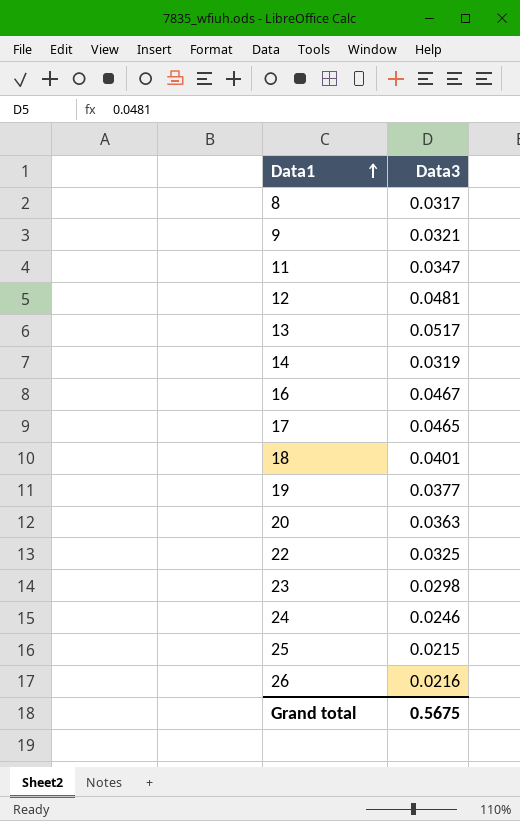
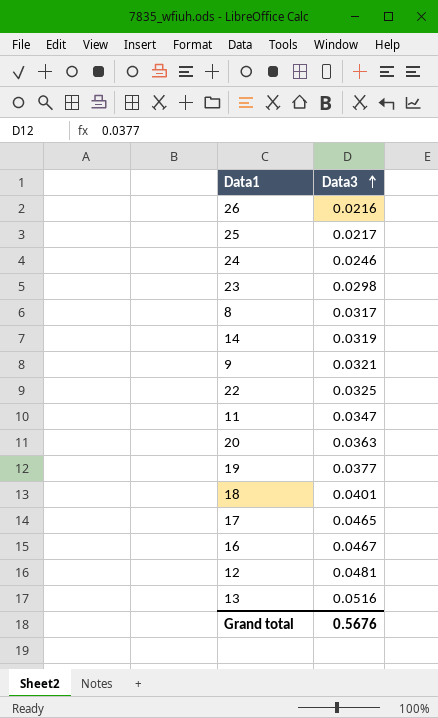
row order: Data1 ascending -> Data3 ascending
25 | Data3: 0.0215 -> 0.0217
13 | Data3: 0.0517 -> 0.0516
Grand total | Data3: 0.5675 -> 0.5676

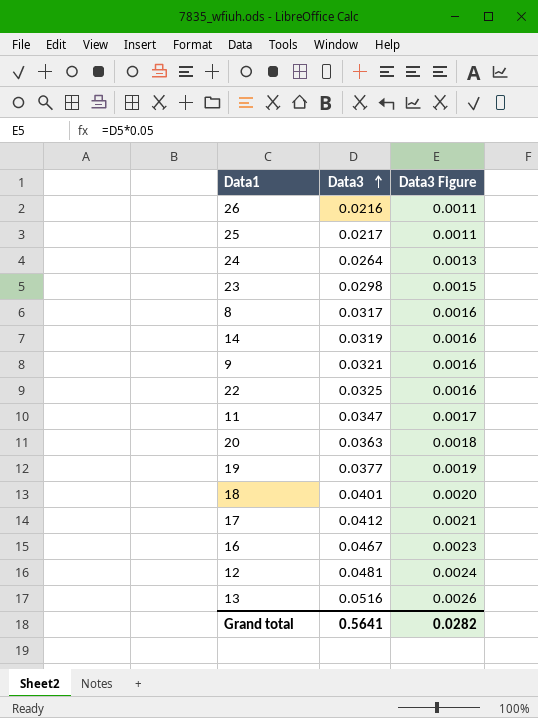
column Data3 Figure | formula: none -> [Data3] * 0.05
24 | Data3: 0.0246 -> 0.0264
17 | Data3: 0.0465 -> 0.0412
Grand total | Data3: 0.5676 -> 0.5641

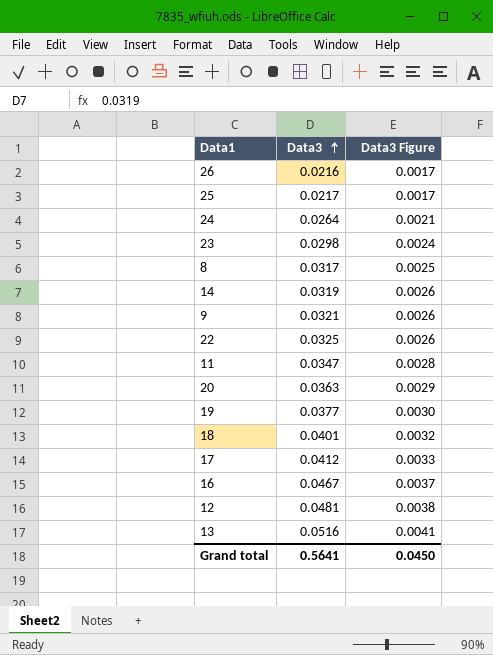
column Data3 Figure | formula: [Data3] * 0.05 -> [Data3] * 0.08
Grand total | Data3 Figure: 0.0282 -> 0.0450

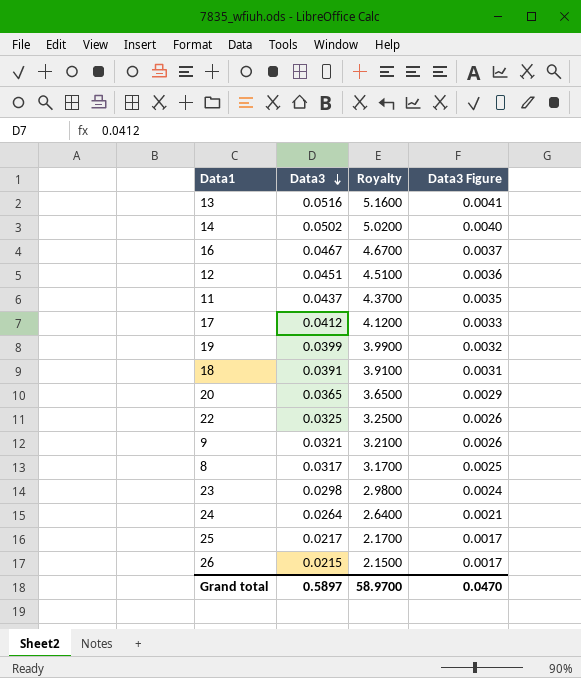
row order: Data3 ascending -> Data3 descending
column Royalty | formula: none -> [Data3] * 100
14 | Data3: 0.0319 -> 0.0502
14 | Data3 Figure: 0.0026 -> 0.0040
12 | Data3: 0.0481 -> 0.0451
12 | Data3 Figure: 0.0038 -> 0.0036
11 | Data3: 0.0347 -> 0.0437
11 | Data3 Figure: 0.0028 -> 0.0035
19 | Data3: 0.0377 -> 0.0399
19 | Data3 Figure: 0.0030 -> 0.0032
18 | Data3: 0.0401 -> 0.0391
18 | Data3 Figure: 0.0032 -> 0.0031
20 | Data3: 0.0363 -> 0.0365
26 | Data3: 0.0216 -> 0.0215
Grand total | Data3: 0.5641 -> 0.5897
Grand total | Data3 Figure: 0.0450 -> 0.0470

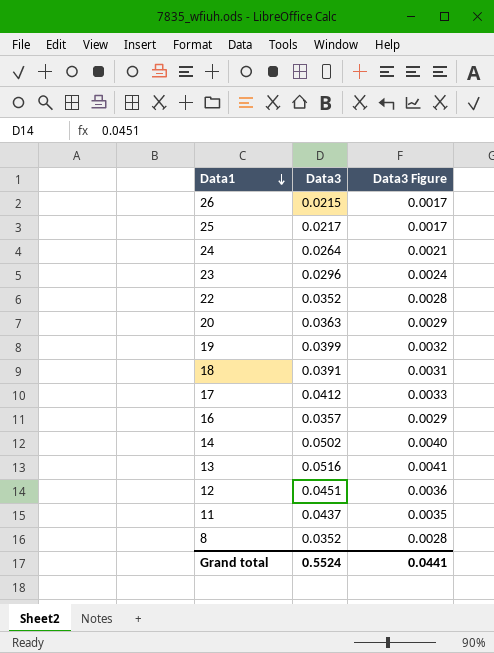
row order: Data3 descending -> Data1 descending
column Royalty | formula: [Data3] * 100 -> none
row 9: 0.0321 | 3.2100 | 0.0026 -> none
23 | Data3: 0.0298 -> 0.0296
22 | Data3: 0.0325 -> 0.0352
22 | Data3 Figure: 0.0026 -> 0.0028
20 | Data3: 0.0365 -> 0.0363
16 | Data3: 0.0467 -> 0.0357
16 | Data3 Figure: 0.0037 -> 0.0029
8 | Data3: 0.0317 -> 0.0352
8 | Data3 Figure: 0.0025 -> 0.0028
Grand total | Data3: 0.5897 -> 0.5524
Grand total | Data3 Figure: 0.0470 -> 0.0441

